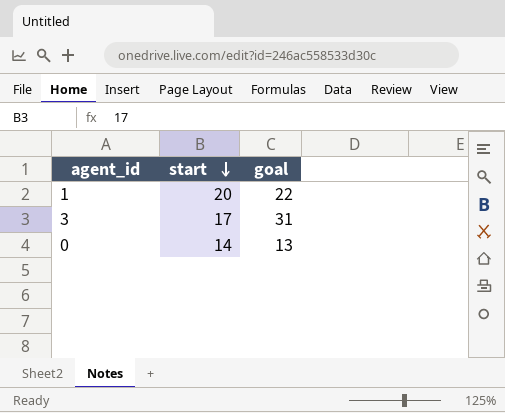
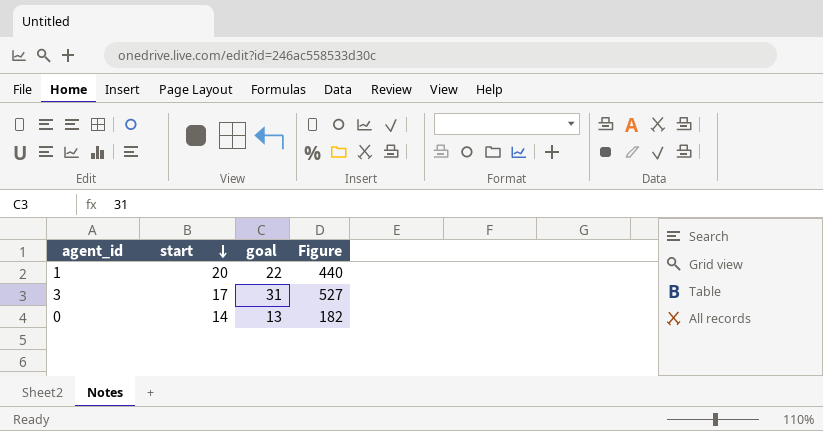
column Figure | formula: none -> [start] * [goal]

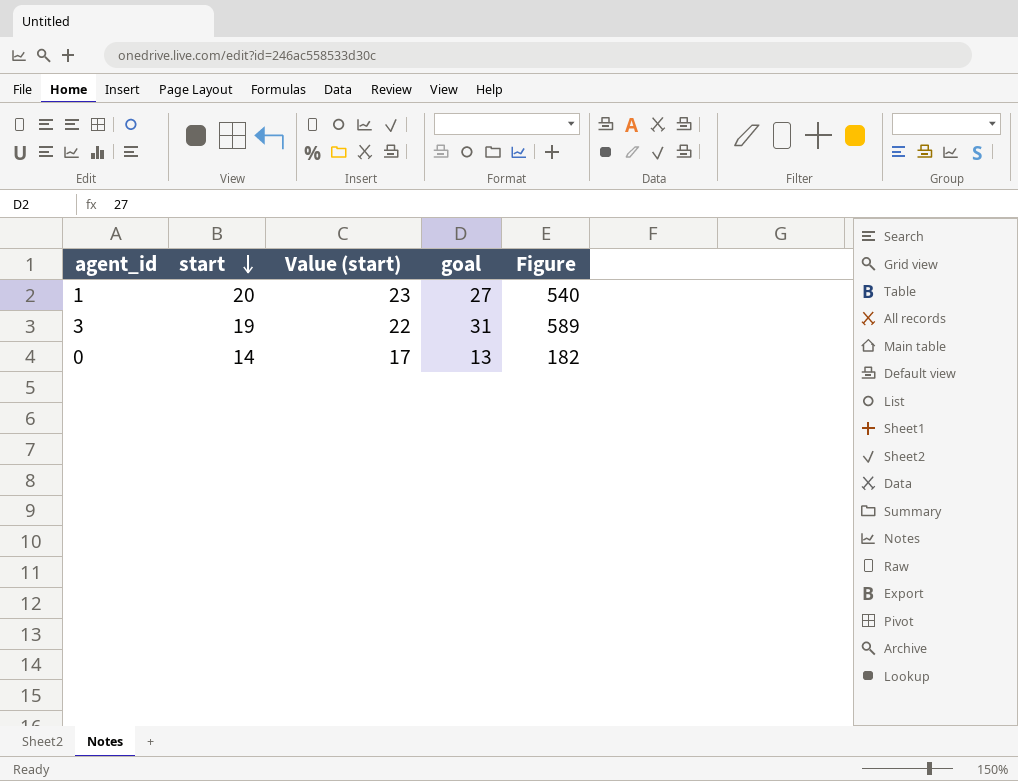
column Value (start) | formula: none -> [start] + 3
1 | goal: 22 -> 27
1 | Figure: 440 -> 540
3 | start: 17 -> 19
3 | Figure: 527 -> 589

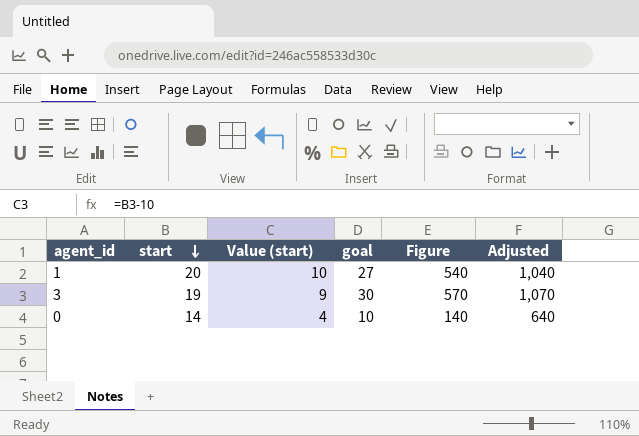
column Value (start) | formula: [start] + 3 -> [start] - 10
column Adjusted | formula: none -> [Figure] + 500
3 | goal: 31 -> 30
3 | Figure: 589 -> 570
0 | goal: 13 -> 10
0 | Figure: 182 -> 140

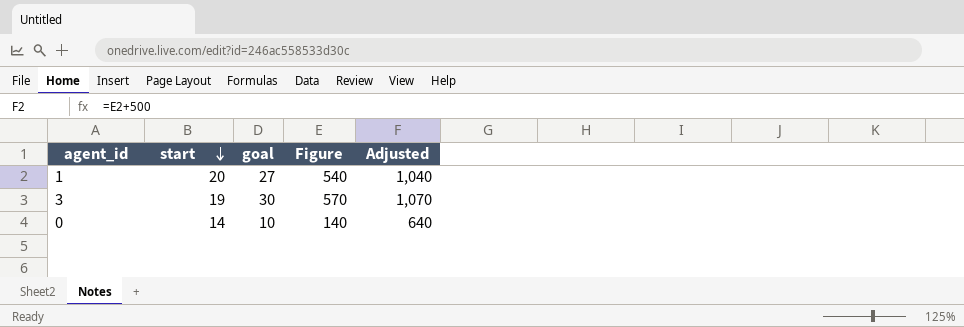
column Value (start) | formula: [start] - 10 -> none

